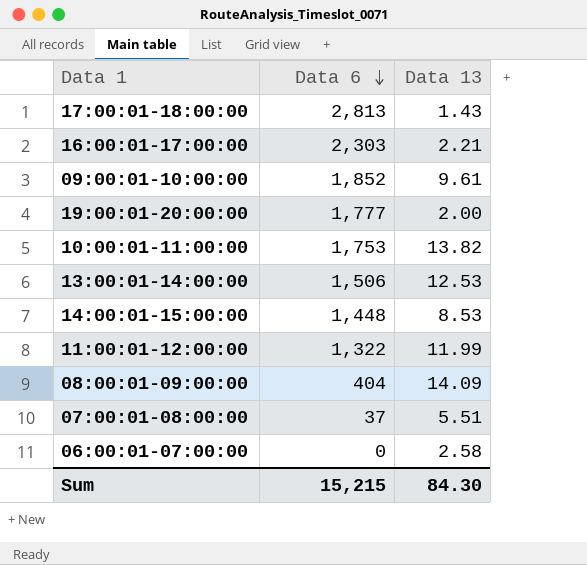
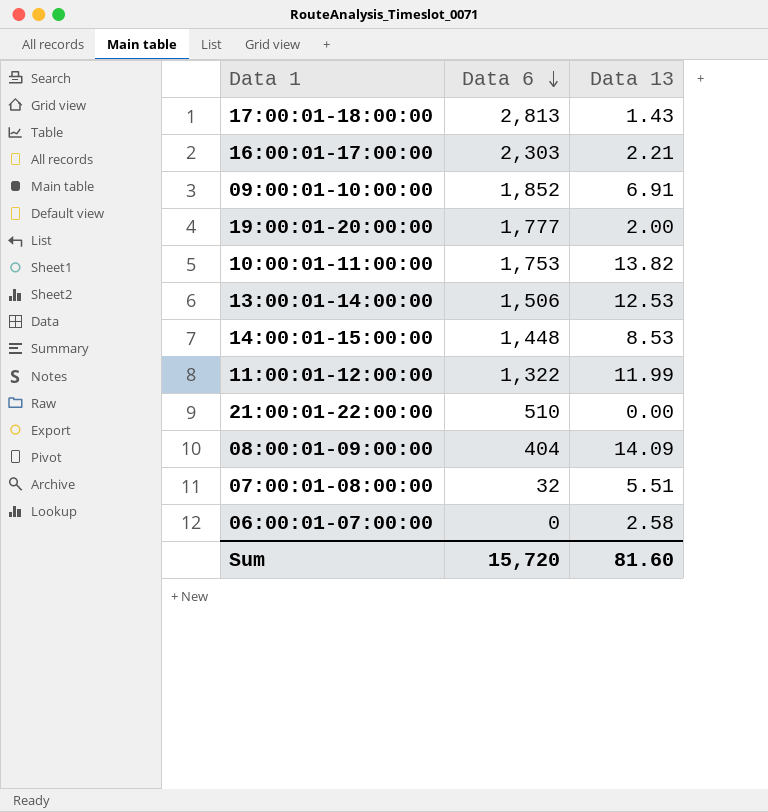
09:00:01-10:00:00 | Data 13: 9.61 -> 6.91
row 21:00:01-22:00:00: none -> 510 | 0.00
07:00:01-08:00:00 | Data 6: 37 -> 32
Sum | Data 6: 15,215 -> 15,720
Sum | Data 13: 84.30 -> 81.60

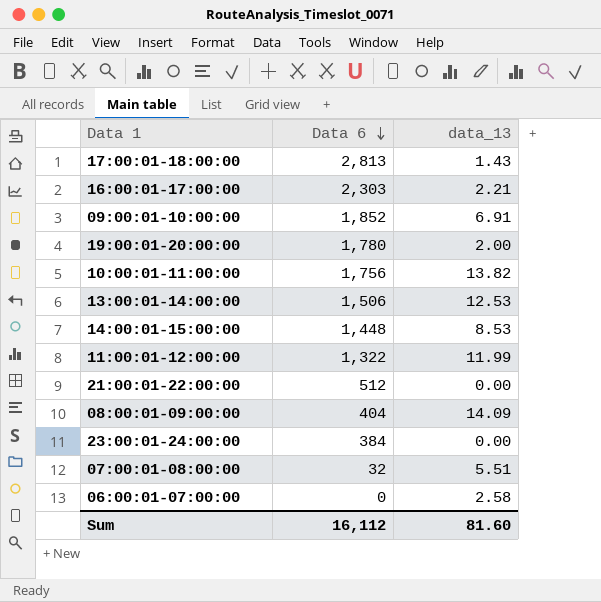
column name: Data 13 -> data_13
19:00:01-20:00:00 | Data 6: 1,777 -> 1,780
10:00:01-11:00:00 | Data 6: 1,753 -> 1,756
21:00:01-22:00:00 | Data 6: 510 -> 512
row 23:00:01-24:00:00: none -> 384 | 0.00
Sum | Data 6: 15,720 -> 16,112

